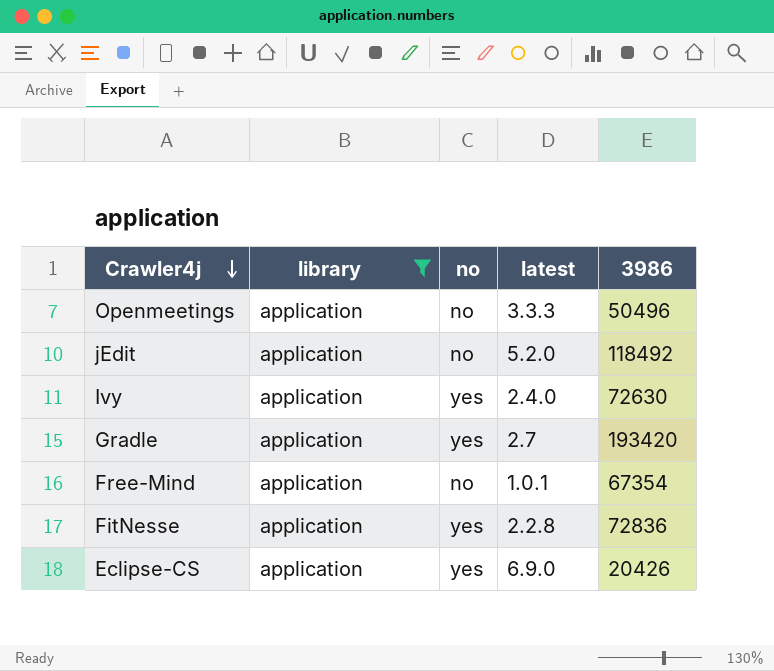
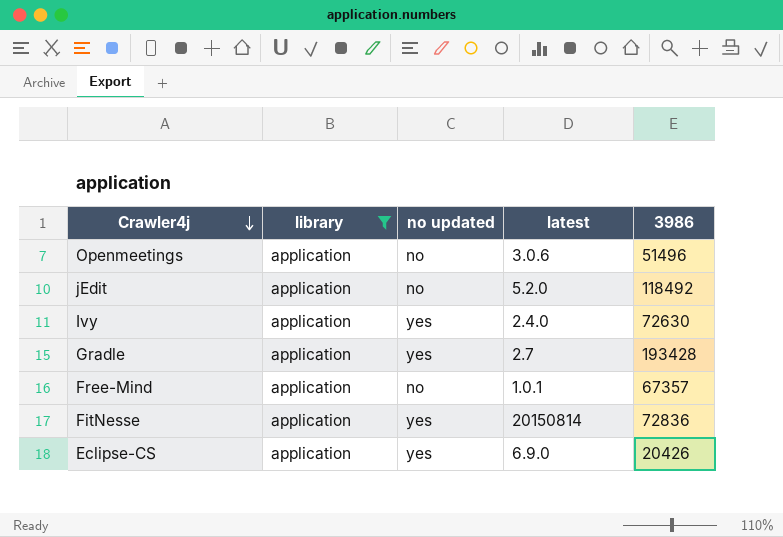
column name: no -> no updated
Openmeetings | latest: 3.3.3 -> 3.0.6
Openmeetings | 3986: 50496 -> 51496
Gradle | 3986: 193420 -> 193428
Free-Mind | 3986: 67354 -> 67357
FitNesse | latest: 2.2.8 -> 20150814

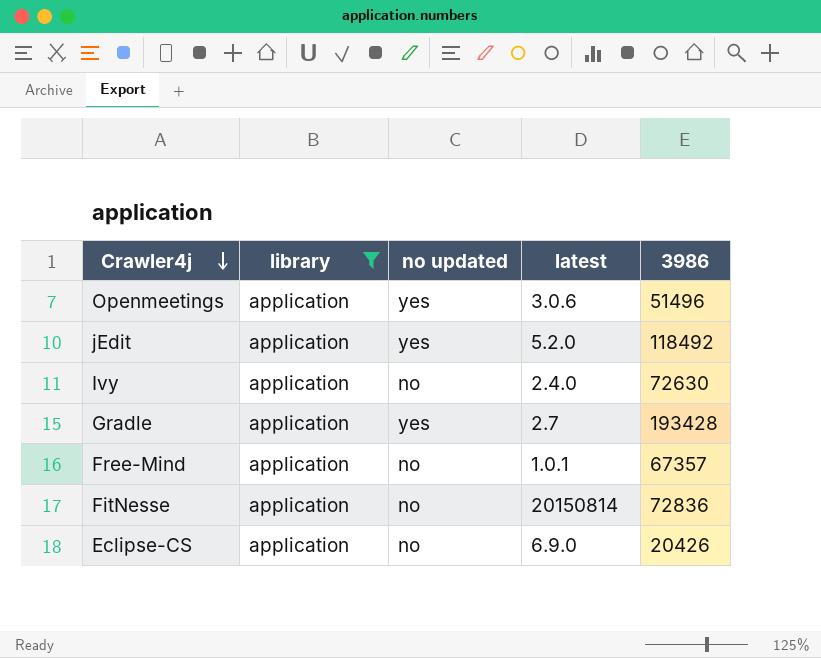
Openmeetings | no updated: no -> yes
jEdit | no updated: no -> yes
Ivy | no updated: yes -> no
FitNesse | no updated: yes -> no
Eclipse-CS | no updated: yes -> no

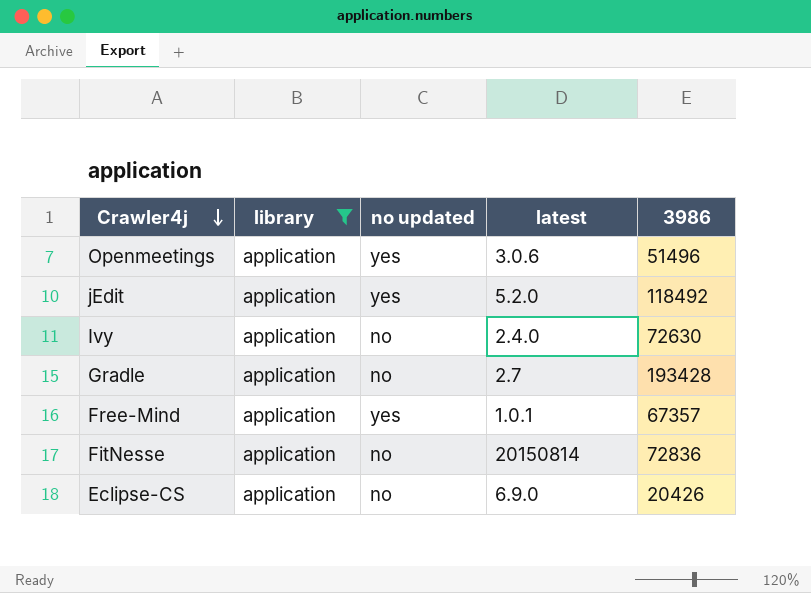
Gradle | no updated: yes -> no
Free-Mind | no updated: no -> yes

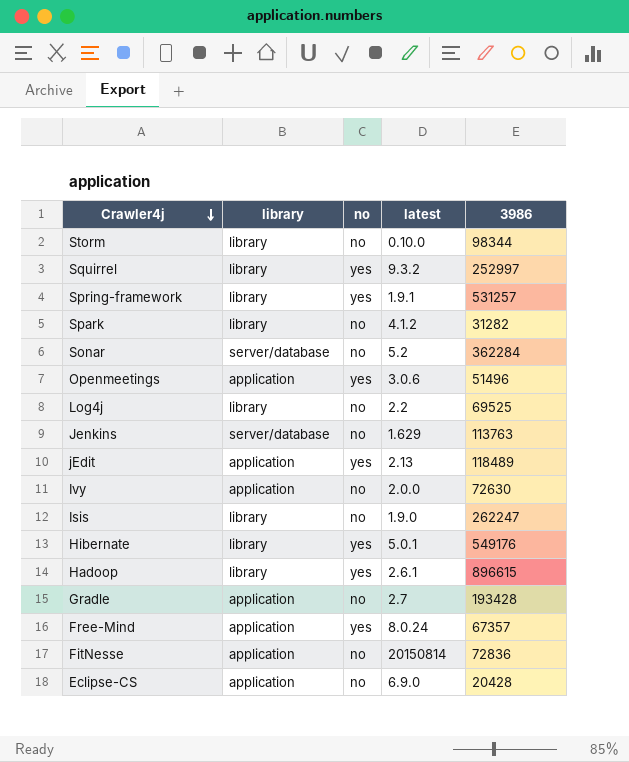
filter: library = application -> none
column name: no updated -> no
jEdit | latest: 5.2.0 -> 2.13
jEdit | 3986: 118492 -> 118489
Ivy | latest: 2.4.0 -> 2.0.0
Free-Mind | latest: 1.0.1 -> 8.0.24
Eclipse-CS | 3986: 20426 -> 20428

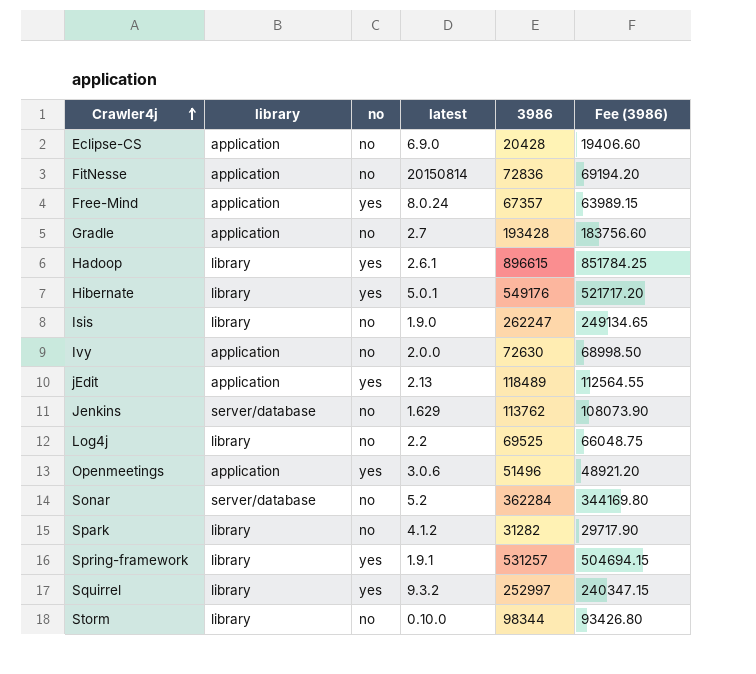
row order: Crawler4j descending -> Crawler4j ascending
column Fee (3986) | formula: none -> [3986] * 0.95
Jenkins | 3986: 113763 -> 113762

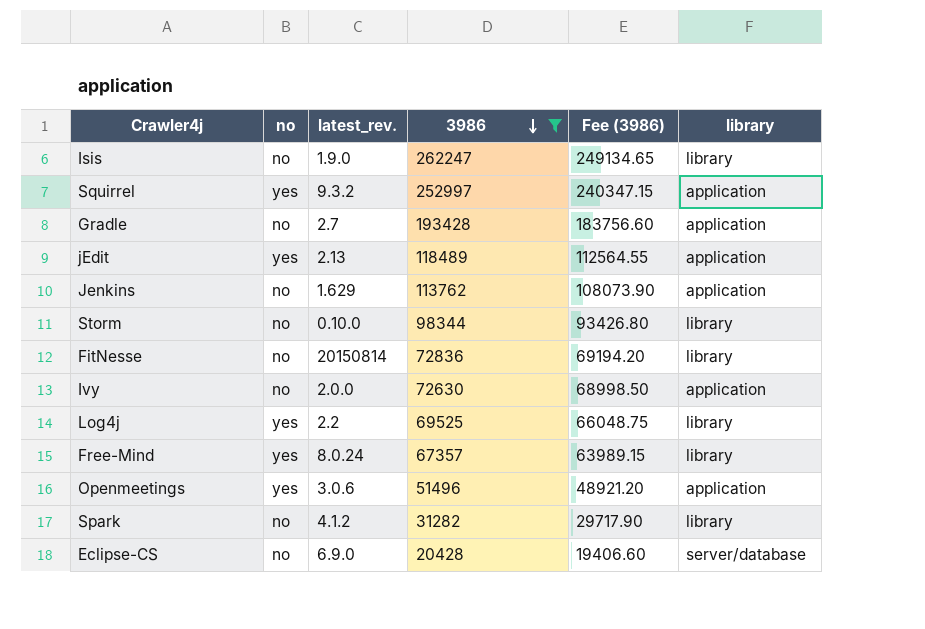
filter: none -> 3986 <= 262247
row order: Crawler4j ascending -> 3986 descending
column name: latest -> latest_rev.
column library | position: 2 -> 6
Squirrel | library: library -> application
Jenkins | library: server/database -> application
FitNesse | library: application -> library
Log4j | no: no -> yes
Free-Mind | library: application -> library
Eclipse-CS | library: application -> server/database

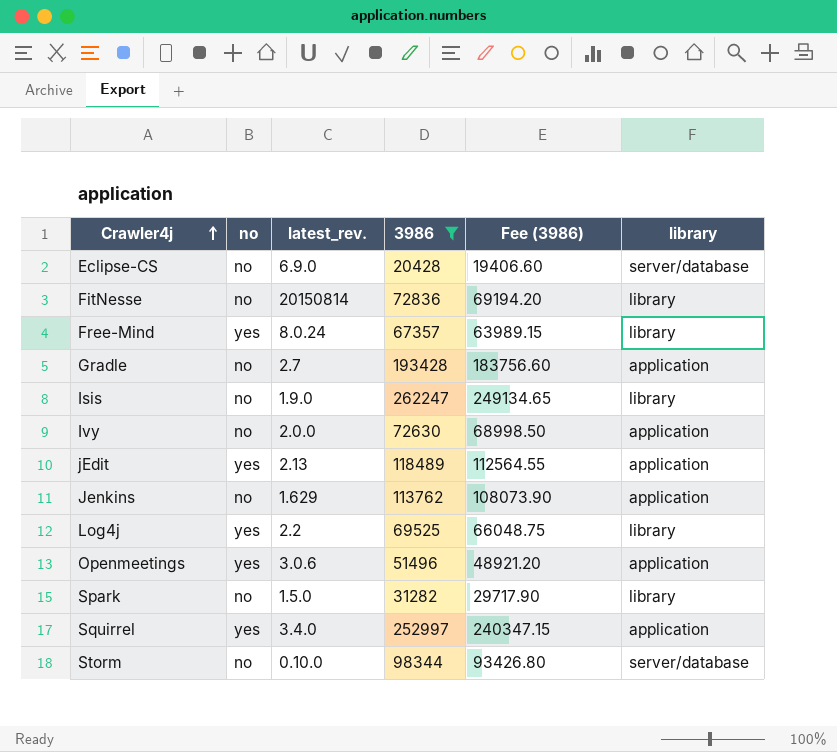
row order: 3986 descending -> Crawler4j ascending
Spark | latest_rev.: 4.1.2 -> 1.5.0
Squirrel | latest_rev.: 9.3.2 -> 3.4.0
Storm | library: library -> server/database

